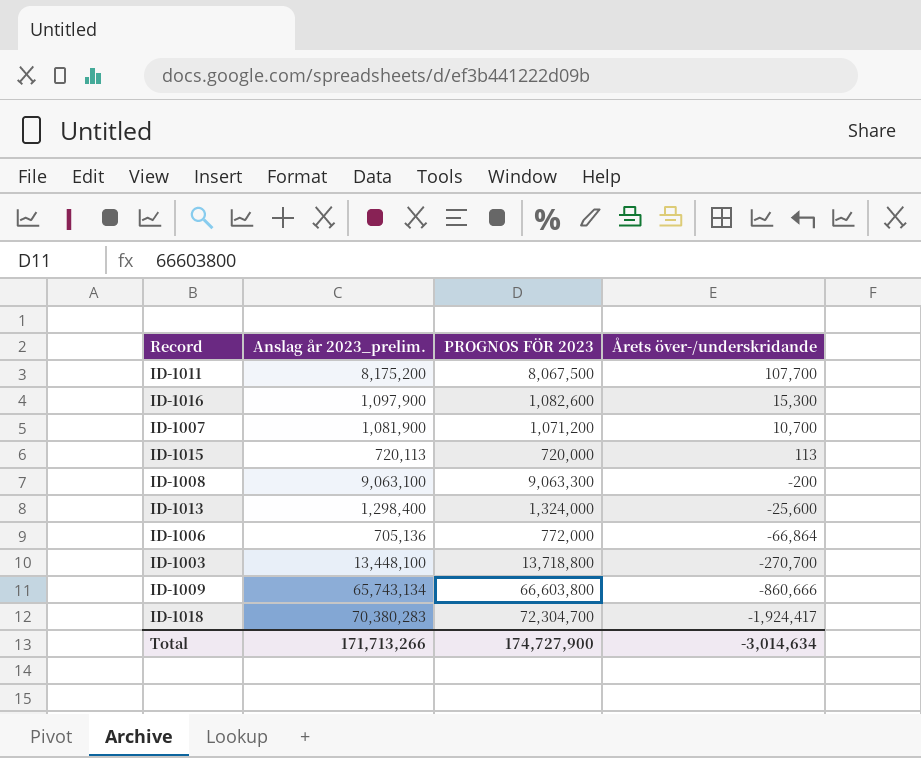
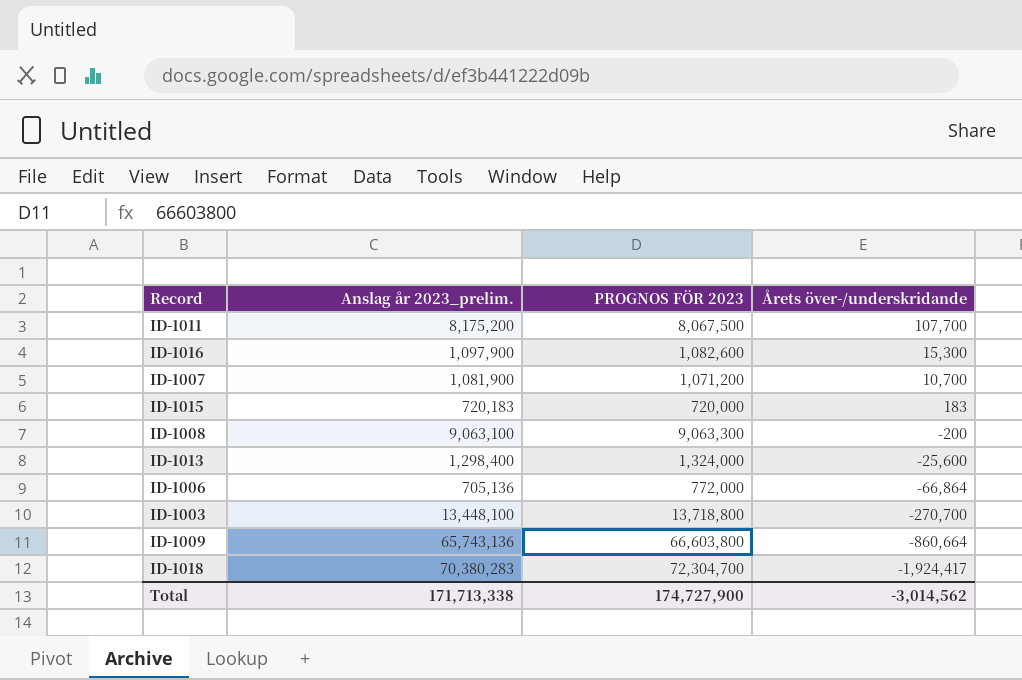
ID-1015 | Anslag år 2023_prelim.: 720,113 -> 720,183
ID-1015 | Årets över-/underskridande: 113 -> 183
ID-1009 | Anslag år 2023_prelim.: 65,743,134 -> 65,743,136
ID-1009 | Årets över-/underskridande: -860,666 -> -860,664
Total | Anslag år 2023_prelim.: 171,713,266 -> 171,713,338
Total | Årets över-/underskridande: -3,014,634 -> -3,014,562

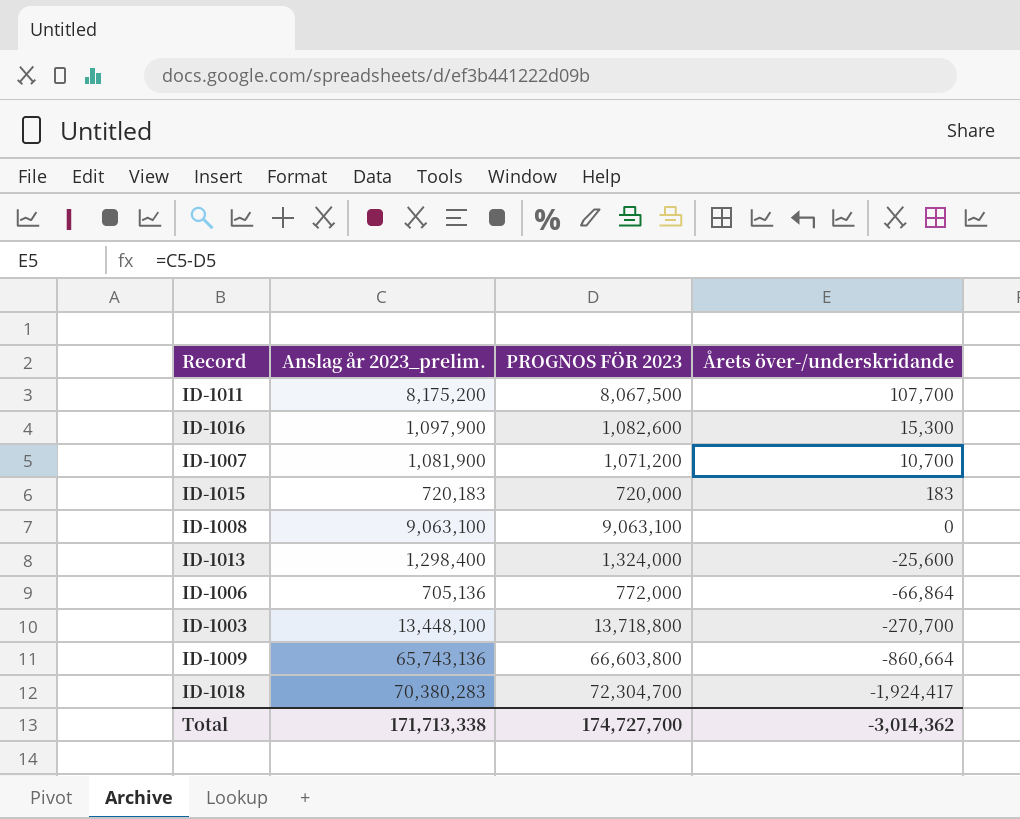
ID-1008 | PROGNOS FÖR 2023: 9,063,300 -> 9,063,100
ID-1008 | Årets över-/underskridande: -200 -> 0
Total | PROGNOS FÖR 2023: 174,727,900 -> 174,727,700
Total | Årets över-/underskridande: -3,014,562 -> -3,014,362

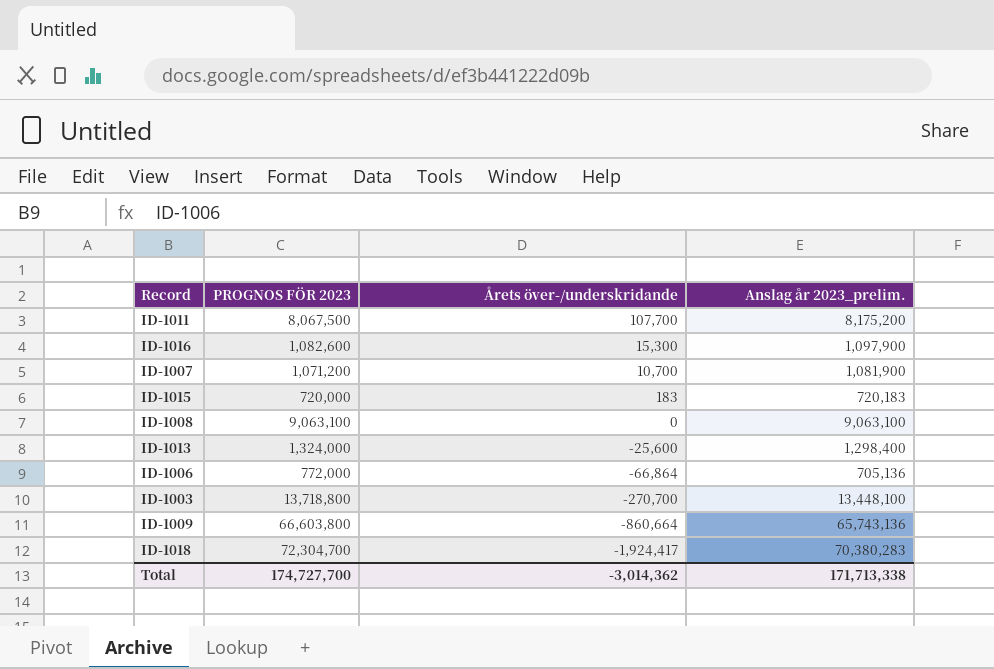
column Anslag år 2023_prelim. | position: 2 -> 4

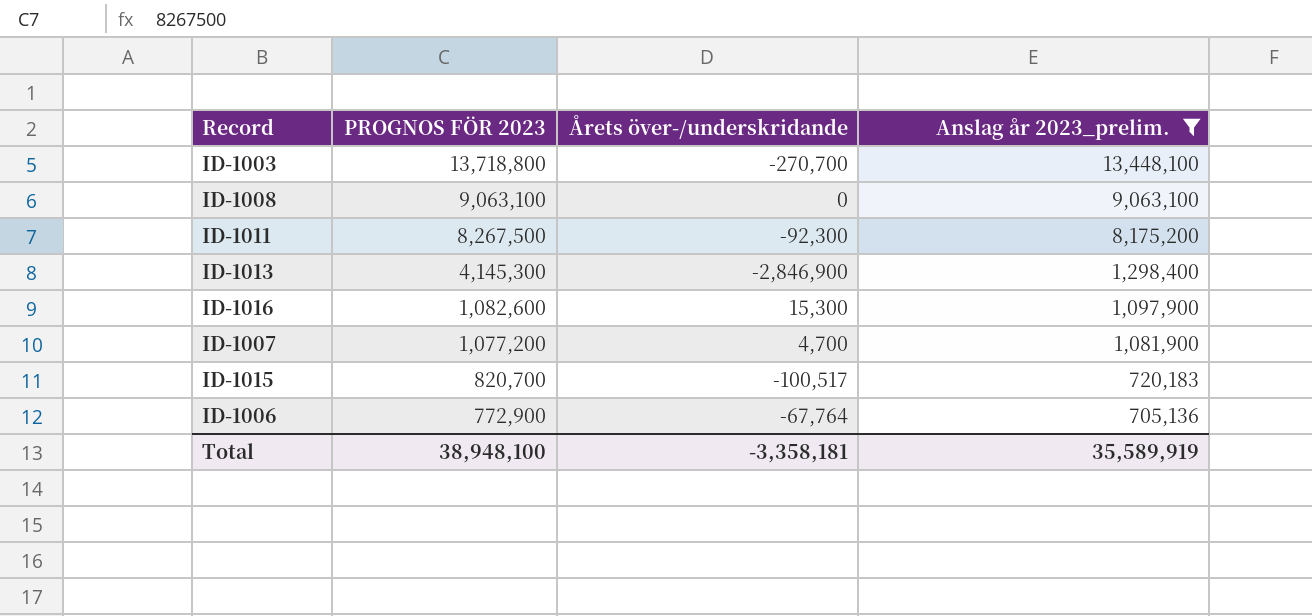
filter: none -> Anslag år 2023_prelim. <= 13,448,100
row order: Årets över-/underskridande descending -> PROGNOS FÖR 2023 descending
ID-1011 | PROGNOS FÖR 2023: 8,067,500 -> 8,267,500
ID-1011 | Årets över-/underskridande: 107,700 -> -92,300
ID-1013 | PROGNOS FÖR 2023: 1,324,000 -> 4,145,300
ID-1013 | Årets över-/underskridande: -25,600 -> -2,846,900
ID-1007 | PROGNOS FÖR 2023: 1,071,200 -> 1,077,200
ID-1007 | Årets över-/underskridande: 10,700 -> 4,700
ID-1015 | PROGNOS FÖR 2023: 720,000 -> 820,700
ID-1015 | Årets över-/underskridande: 183 -> -100,517
ID-1006 | PROGNOS FÖR 2023: 772,000 -> 772,900
ID-1006 | Årets över-/underskridande: -66,864 -> -67,764
Total | PROGNOS FÖR 2023: 174,727,700 -> 38,948,100
Total | Årets över-/underskridande: -3,014,362 -> -3,358,181
Total | Anslag år 2023_prelim.: 171,713,338 -> 35,589,919

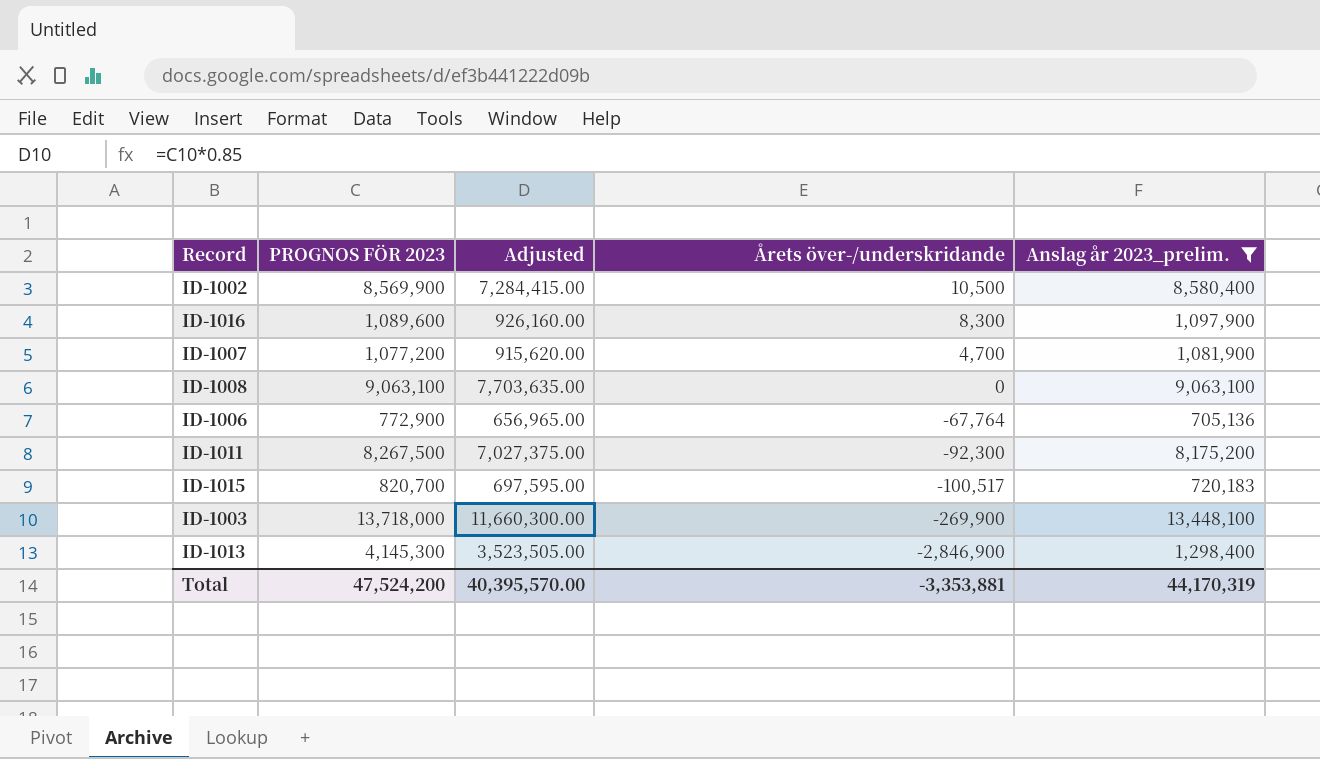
row order: PROGNOS FÖR 2023 descending -> Årets över-/underskridande descending
column Adjusted | formula: none -> [PROGNOS FÖR 2023] * 0.85
row ID-1002: none -> 8,569,900 | 7,284,415.00 | 10,500 | 8,580,400
ID-1016 | PROGNOS FÖR 2023: 1,082,600 -> 1,089,600
ID-1016 | Årets över-/underskridande: 15,300 -> 8,300
ID-1003 | PROGNOS FÖR 2023: 13,718,800 -> 13,718,000
ID-1003 | Årets över-/underskridande: -270,700 -> -269,900
Total | PROGNOS FÖR 2023: 38,948,100 -> 47,524,200
Total | Årets över-/underskridande: -3,358,181 -> -3,353,881
Total | Anslag år 2023_prelim.: 35,589,919 -> 44,170,319

